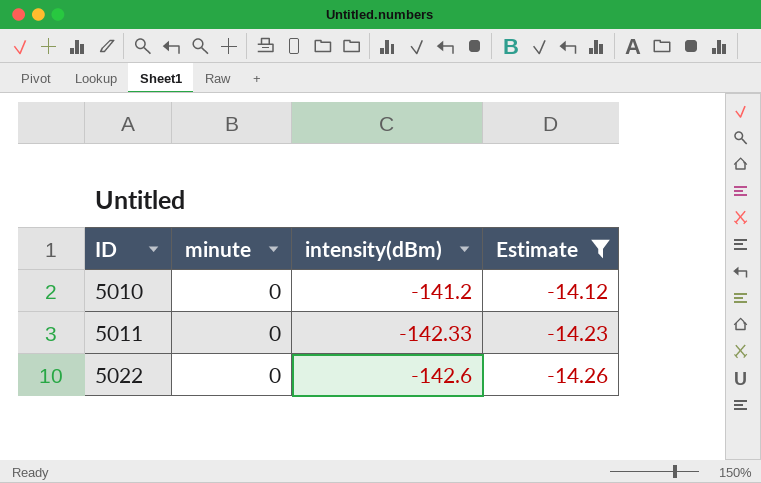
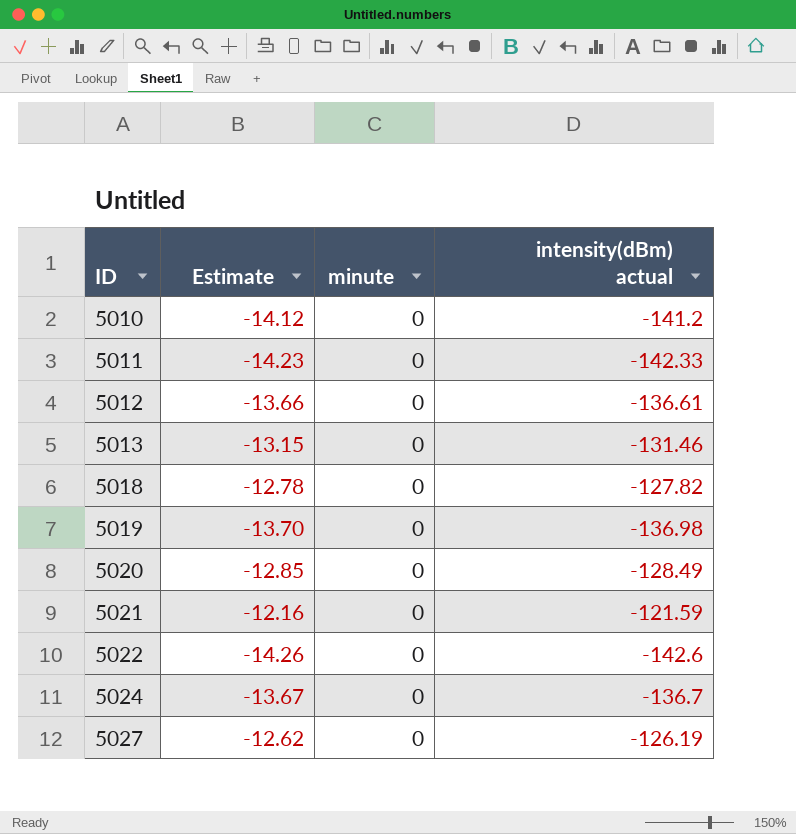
filter: Estimate <= -14.12 -> none
column Estimate | position: 4 -> 2
column name: intensity(dBm) -> intensity(dBm) actual

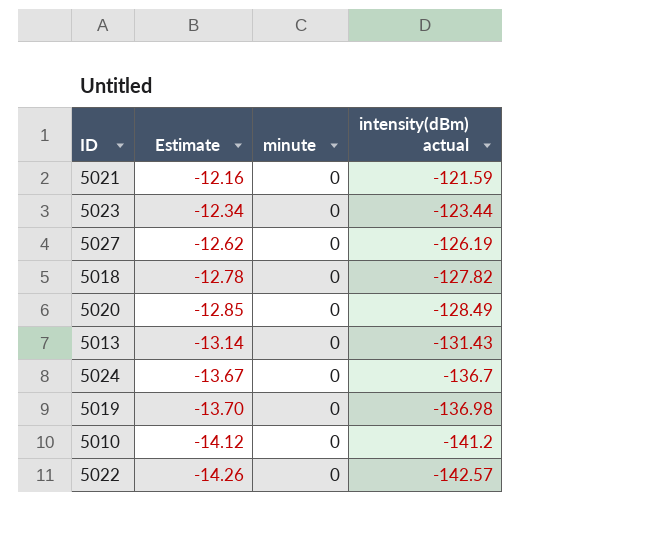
row order: ID ascending -> Estimate descending
row 5011: -14.23 | 0 | -142.33 -> none
row 5012: -13.66 | 0 | -136.61 -> none
row 5023: none -> -12.34 | 0 | -123.44
5013 | Estimate: -13.15 -> -13.14
5013 | intensity(dBm) actual: -131.46 -> -131.43
5022 | intensity(dBm) actual: -142.6 -> -142.57

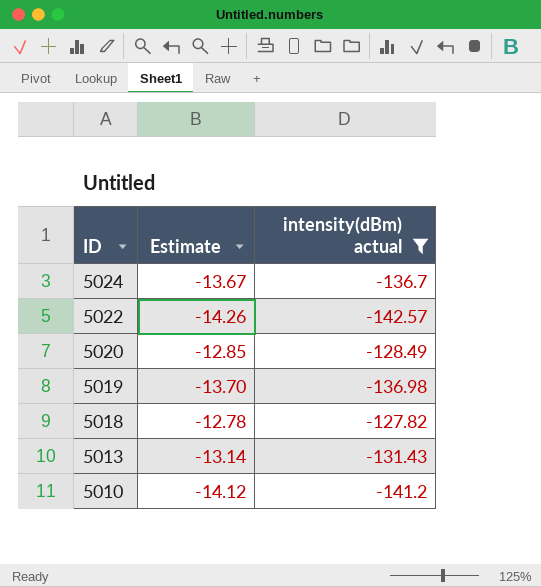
filter: none -> intensity(dBm) actual <= -127.82
row order: Estimate descending -> ID descending
column minute | position: 3 -> none

